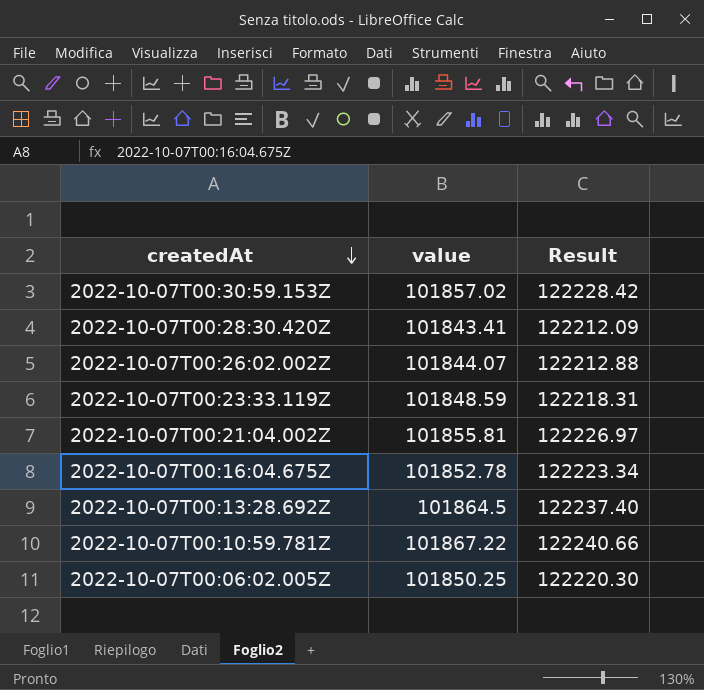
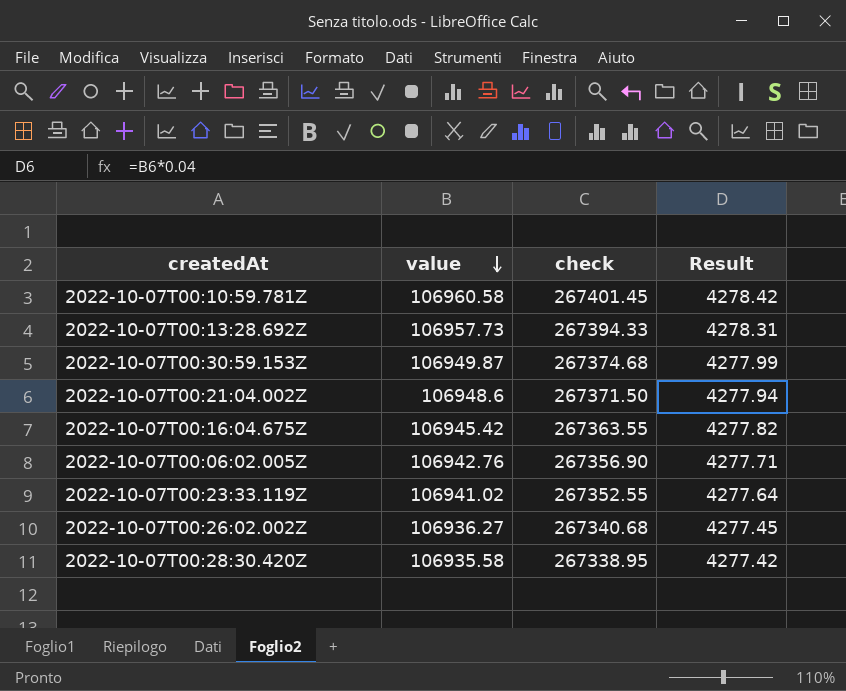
row order: createdAt descending -> value descending
column check | formula: none -> [value] * 2.5
column Result | formula: [value] * 1.2 -> [value] * 0.04
2022-10-07T00:10:59.781Z | value: 101867.22 -> 106960.58
2022-10-07T00:13:28.692Z | value: 101864.5 -> 106957.73
2022-10-07T00:30:59.153Z | value: 101857.02 -> 106949.87
2022-10-07T00:21:04.002Z | value: 101855.81 -> 106948.6
2022-10-07T00:16:04.675Z | value: 101852.78 -> 106945.42
2022-10-07T00:06:02.005Z | value: 101850.25 -> 106942.76
2022-10-07T00:23:33.119Z | value: 101848.59 -> 106941.02
2022-10-07T00:26:02.002Z | value: 101844.07 -> 106936.27
2022-10-07T00:28:30.420Z | value: 101843.41 -> 106935.58

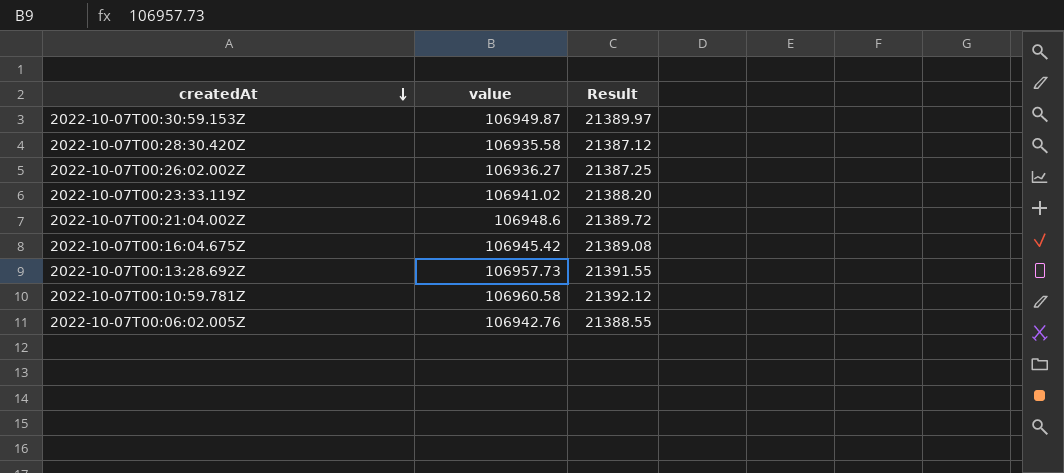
row order: value descending -> createdAt descending
column check | formula: [value] * 2.5 -> none
column Result | formula: [value] * 0.04 -> [value] * 0.2

